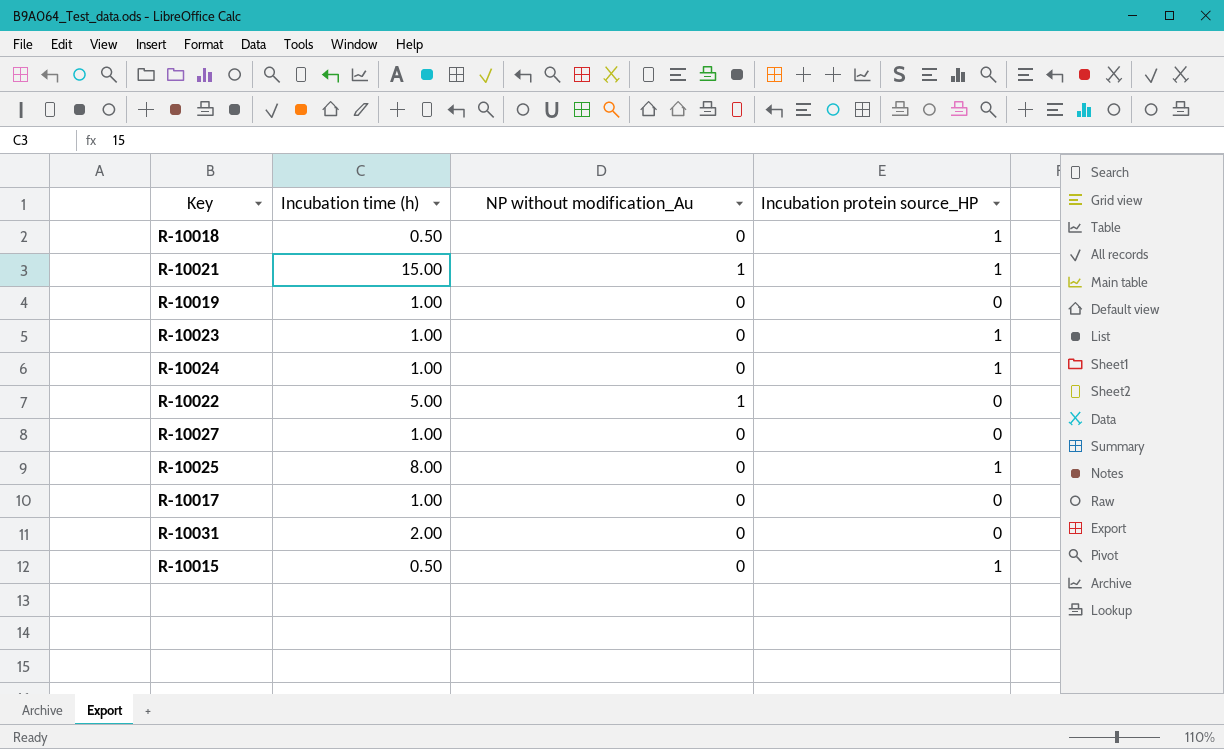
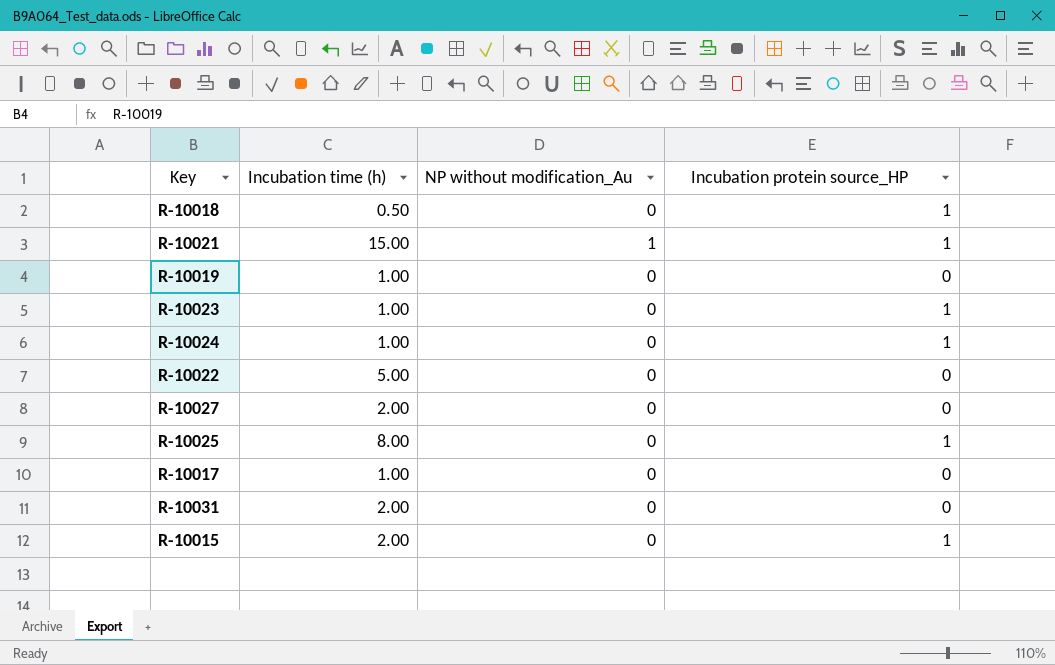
R-10022 | NP without modification_Au: 1 -> 0
R-10027 | Incubation time (h): 1.00 -> 2.00
R-10015 | Incubation time (h): 0.50 -> 2.00

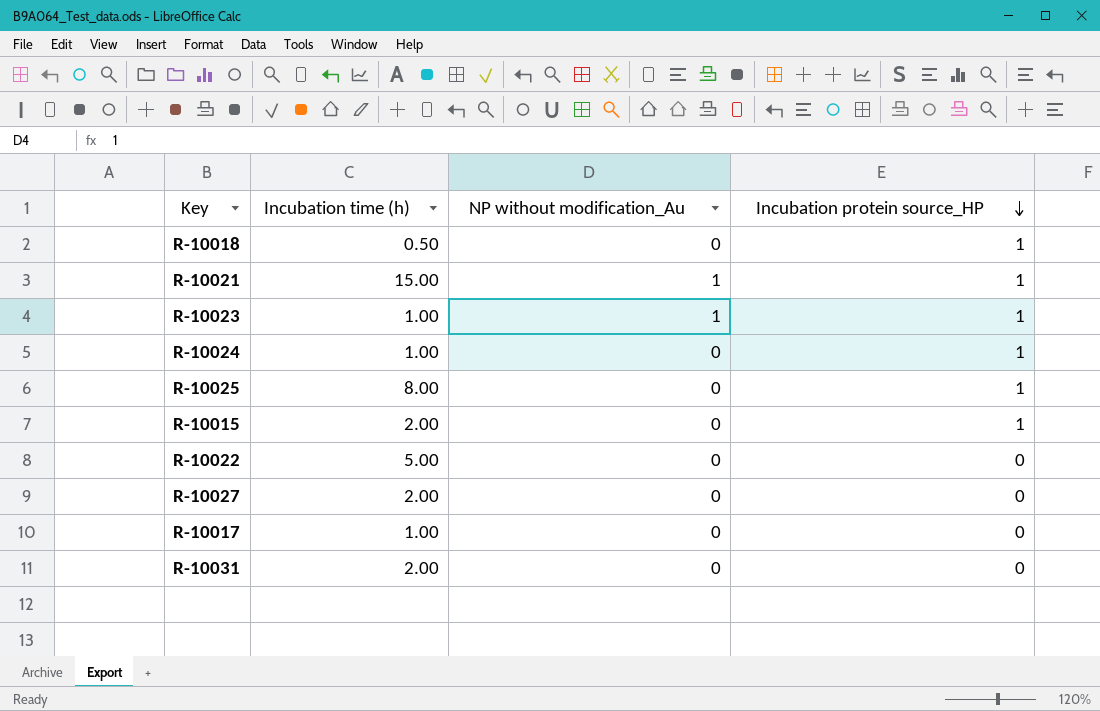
row order: none -> Incubation protein source_HP descending
row R-10019: 1.00 | 0 | 0 -> none
R-10023 | NP without modification_Au: 0 -> 1

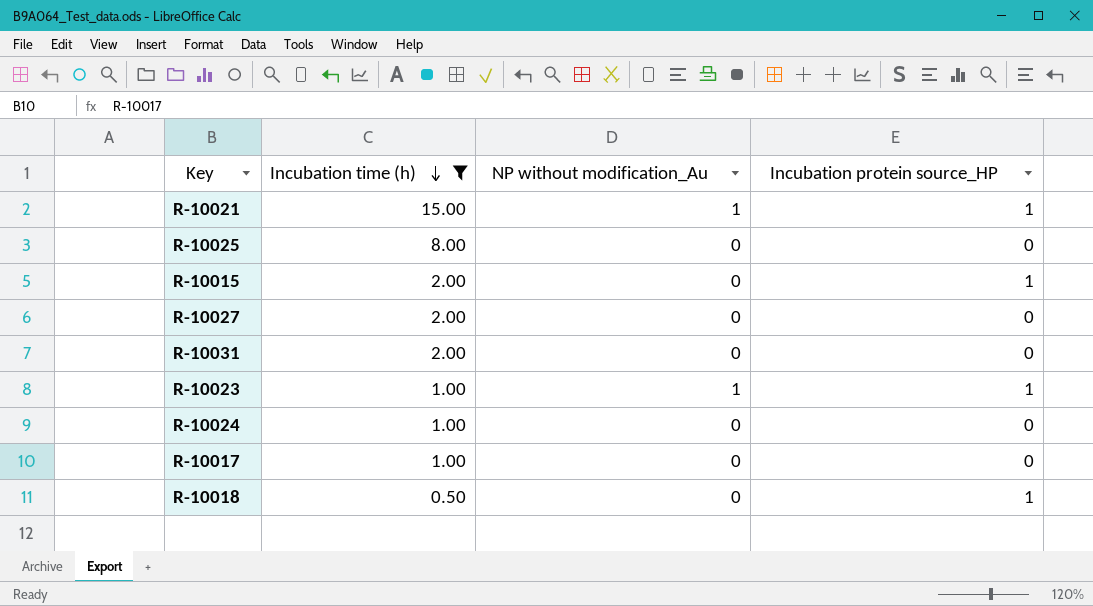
filter: none -> Incubation time (h) != 5.00
row order: Incubation protein source_HP descending -> Incubation time (h) descending
R-10025 | Incubation protein source_HP: 1 -> 0
R-10024 | Incubation protein source_HP: 1 -> 0

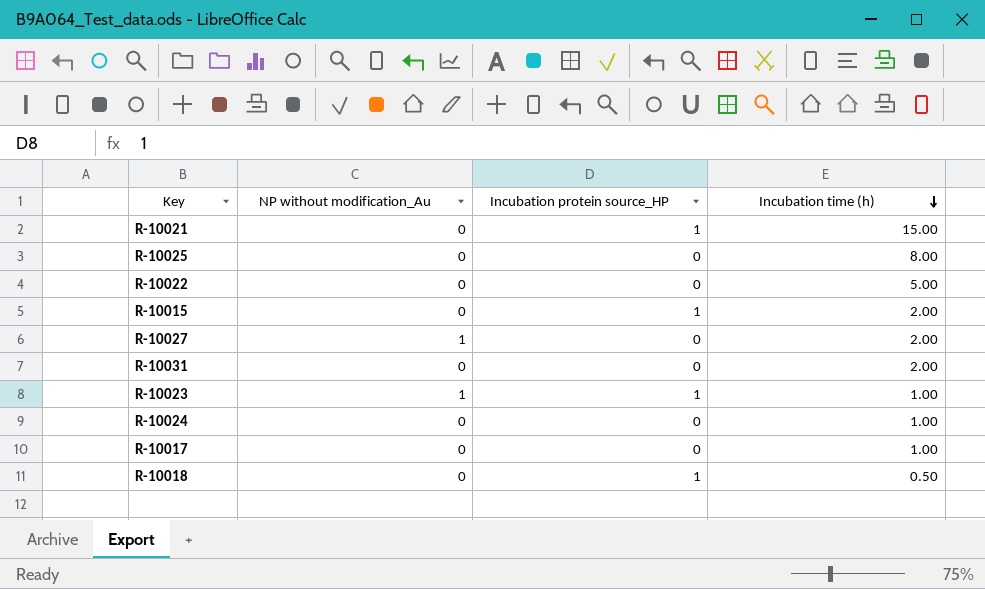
filter: Incubation time (h) != 5.00 -> none
column Incubation time (h) | position: 2 -> 4
R-10021 | NP without modification_Au: 1 -> 0
R-10027 | NP without modification_Au: 0 -> 1

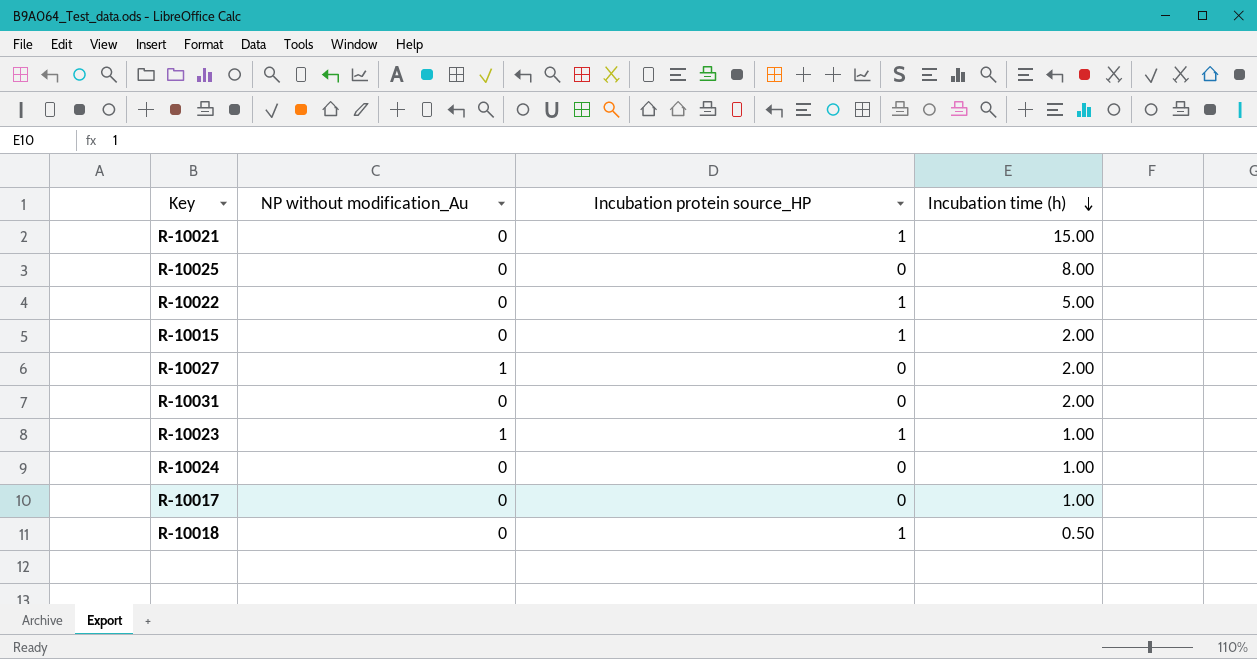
R-10022 | Incubation protein source_HP: 0 -> 1

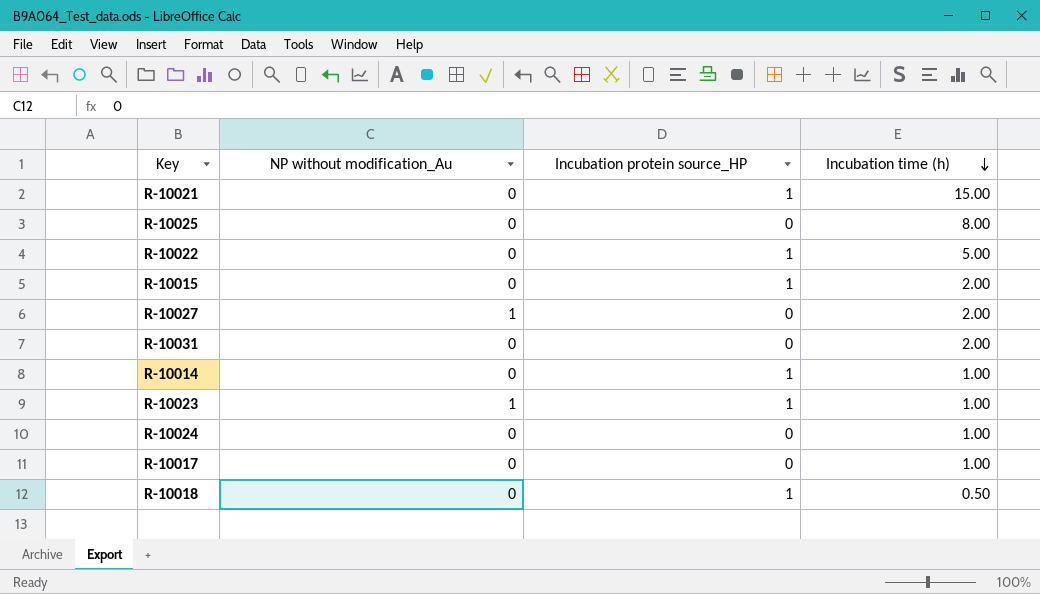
row R-10014: none -> 0 | 1 | 1.00

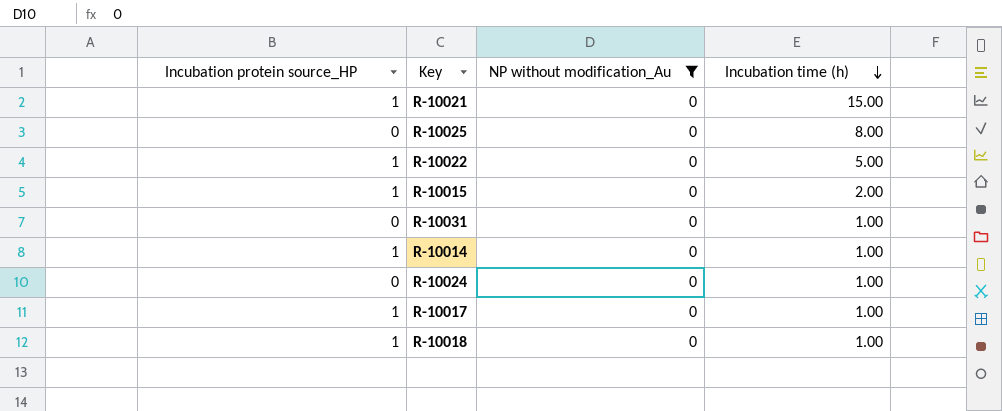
filter: none -> NP without modification_Au = 0
column Incubation protein source_HP | position: 3 -> 1
R-10031 | Incubation time (h): 2.00 -> 1.00
R-10017 | Incubation protein source_HP: 0 -> 1
R-10018 | Incubation time (h): 0.50 -> 1.00

